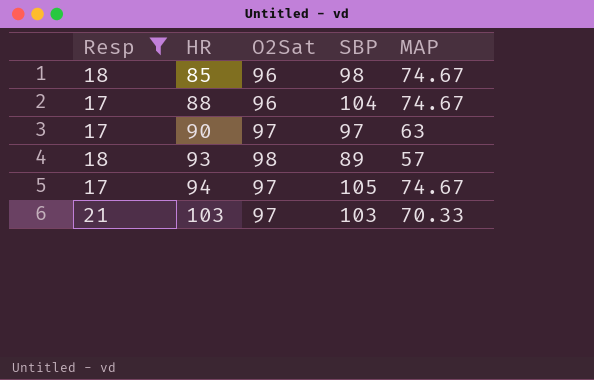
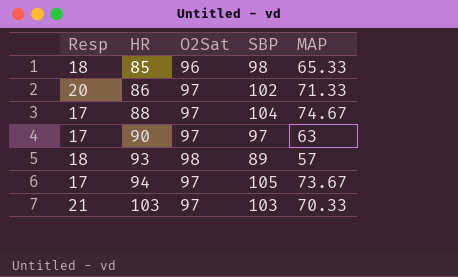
filter: Resp != 20 -> none
85 | MAP: 74.67 -> 65.33
88 | O2Sat: 96 -> 97
94 | MAP: 74.67 -> 73.67

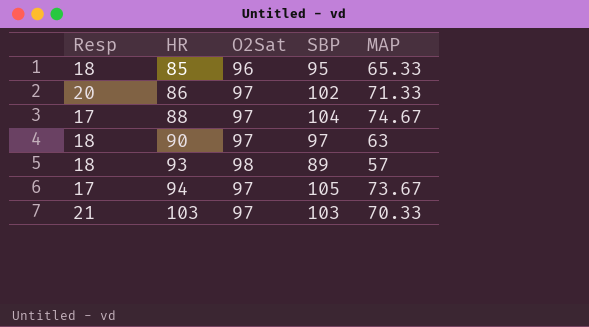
85 | SBP: 98 -> 95
90 | Resp: 17 -> 18

